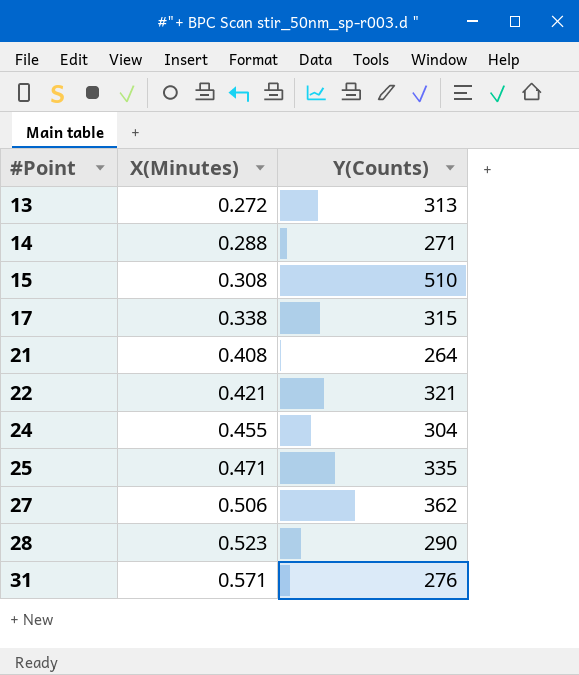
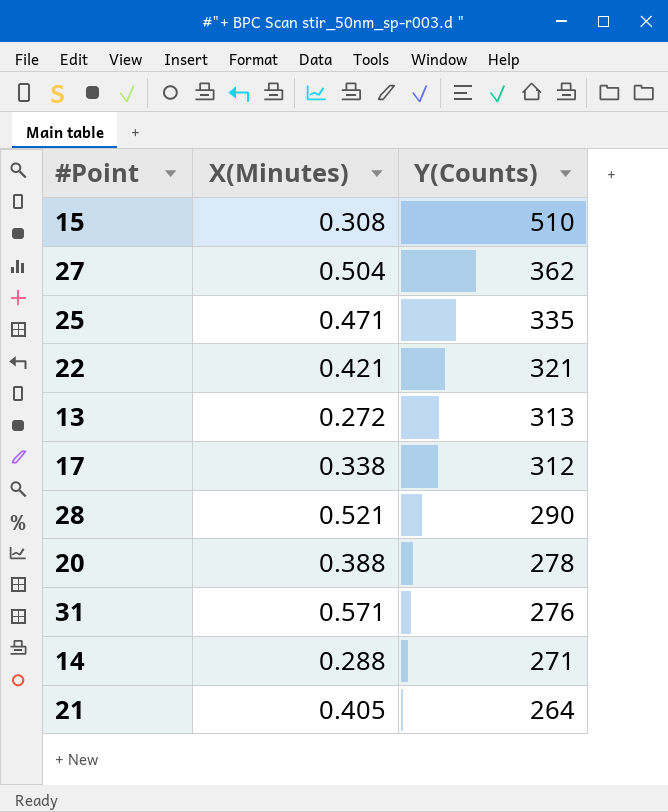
row order: #Point ascending -> Y(Counts) descending
row 24: 0.455 | 304 -> none
27 | X(Minutes): 0.506 -> 0.504
17 | Y(Counts): 315 -> 312
28 | X(Minutes): 0.523 -> 0.521
row 20: none -> 0.388 | 278
21 | X(Minutes): 0.408 -> 0.405

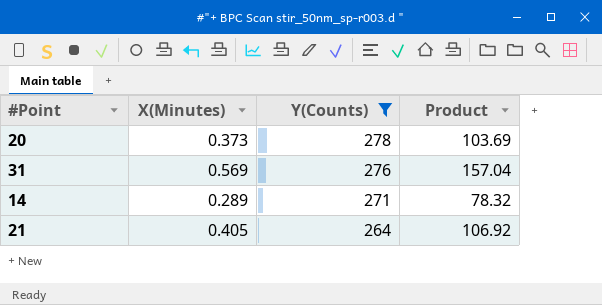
filter: none -> Y(Counts) <= 278
column Product | formula: none -> [X(Minutes)] * [Y(Counts)]
20 | X(Minutes): 0.388 -> 0.373
31 | X(Minutes): 0.571 -> 0.569
14 | X(Minutes): 0.288 -> 0.289

